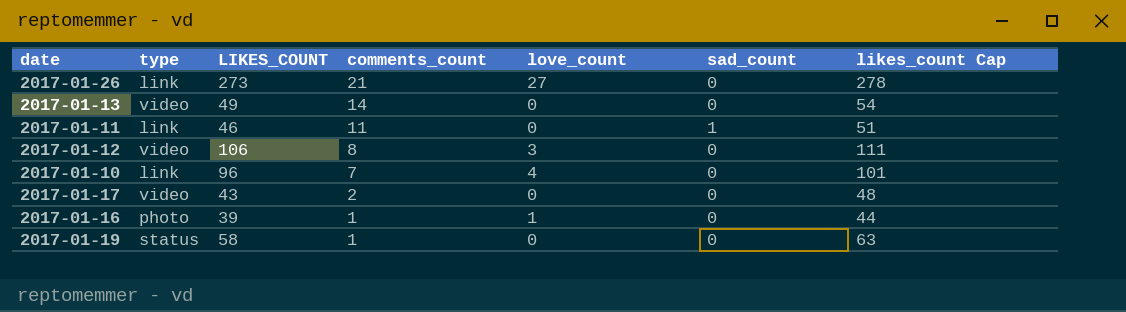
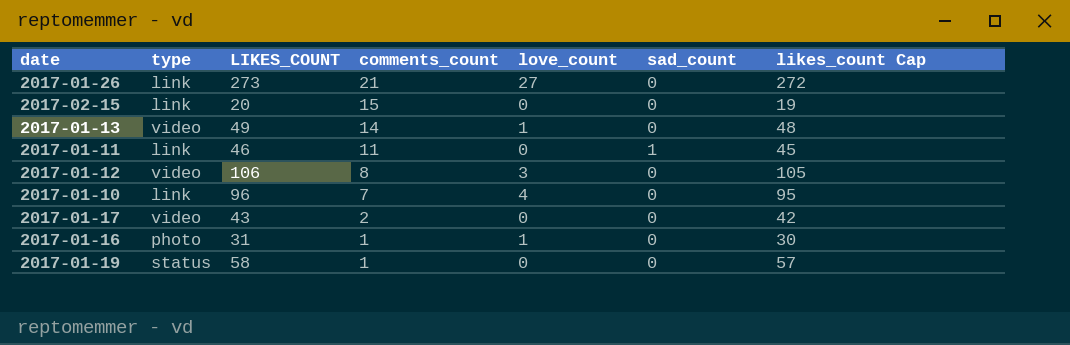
column likes_count Cap | formula: [LIKES_COUNT] + 5 -> [LIKES_COUNT] - 1
row 2017-02-15: none -> link | 20 | 15 | 0 | 0 | 19
2017-01-13 | love_count: 0 -> 1
2017-01-16 | LIKES_COUNT: 39 -> 31

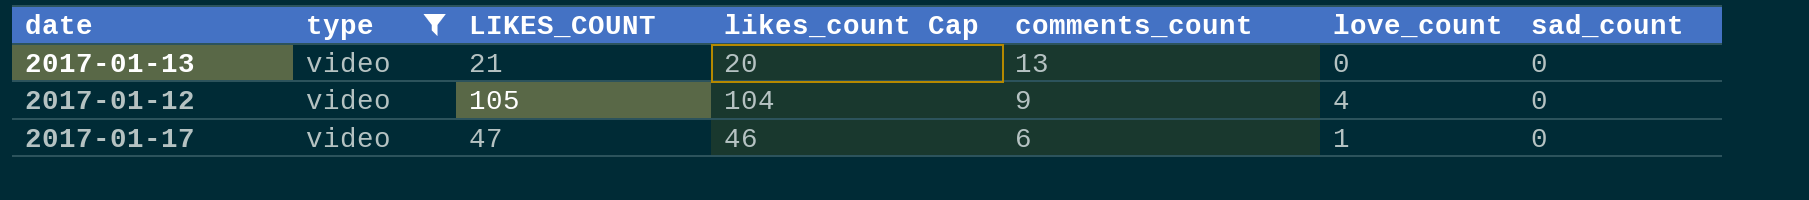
filter: none -> type = video
column likes_count Cap | position: 7 -> 4
2017-01-13 | LIKES_COUNT: 49 -> 21
2017-01-13 | likes_count Cap: 48 -> 20
2017-01-13 | comments_count: 14 -> 13
2017-01-13 | love_count: 1 -> 0
2017-01-12 | LIKES_COUNT: 106 -> 105
2017-01-12 | likes_count Cap: 105 -> 104
2017-01-12 | comments_count: 8 -> 9
2017-01-12 | love_count: 3 -> 4
2017-01-17 | LIKES_COUNT: 43 -> 47
2017-01-17 | likes_count Cap: 42 -> 46
2017-01-17 | comments_count: 2 -> 6
2017-01-17 | love_count: 0 -> 1

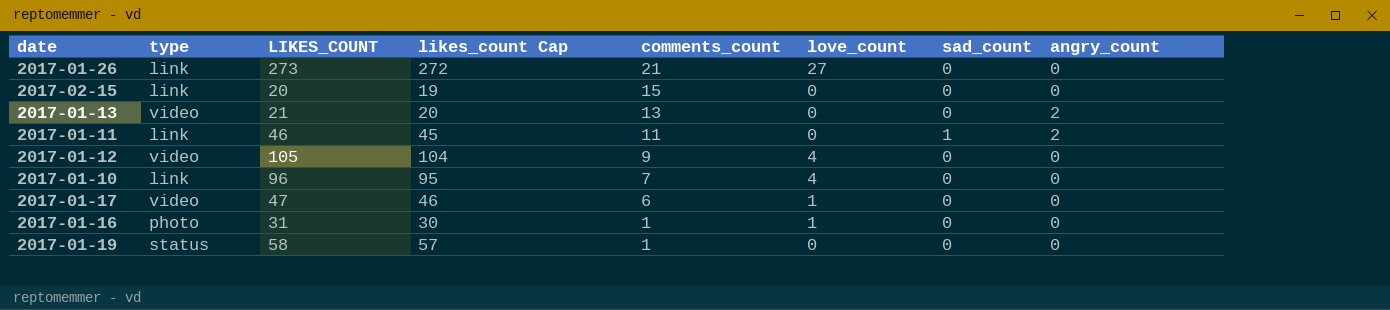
filter: type = video -> none
column angry_count | position: none -> 8

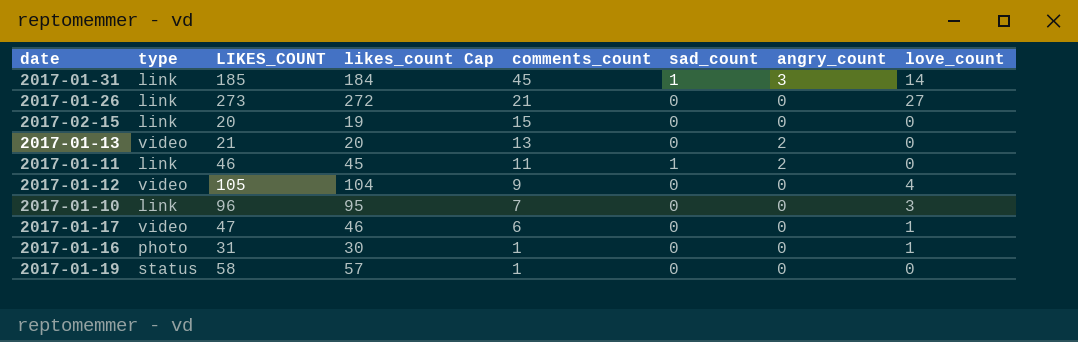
column love_count | position: 6 -> 8
row 2017-01-31: none -> link | 185 | 184 | 45 | 1 | 3 | 14
2017-01-10 | love_count: 4 -> 3

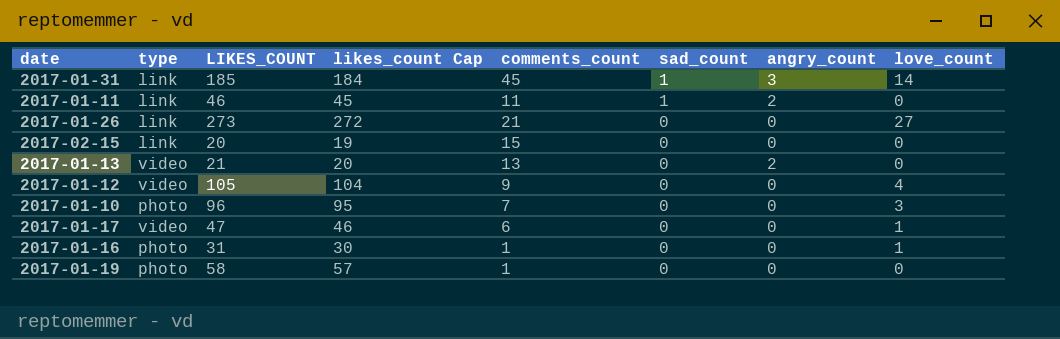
row order: comments_count descending -> sad_count descending
2017-01-10 | type: link -> photo
2017-01-19 | type: status -> photo

